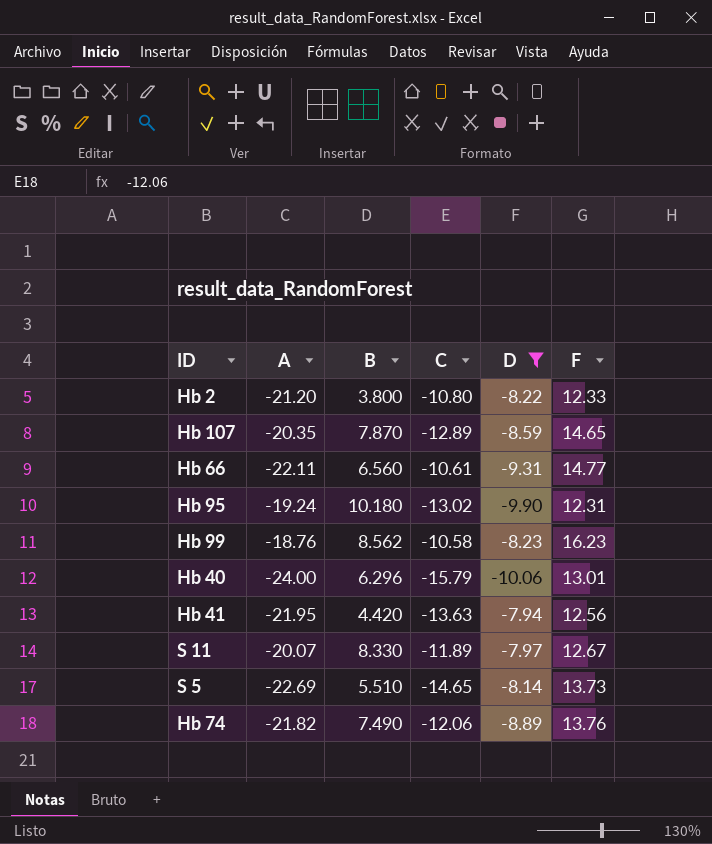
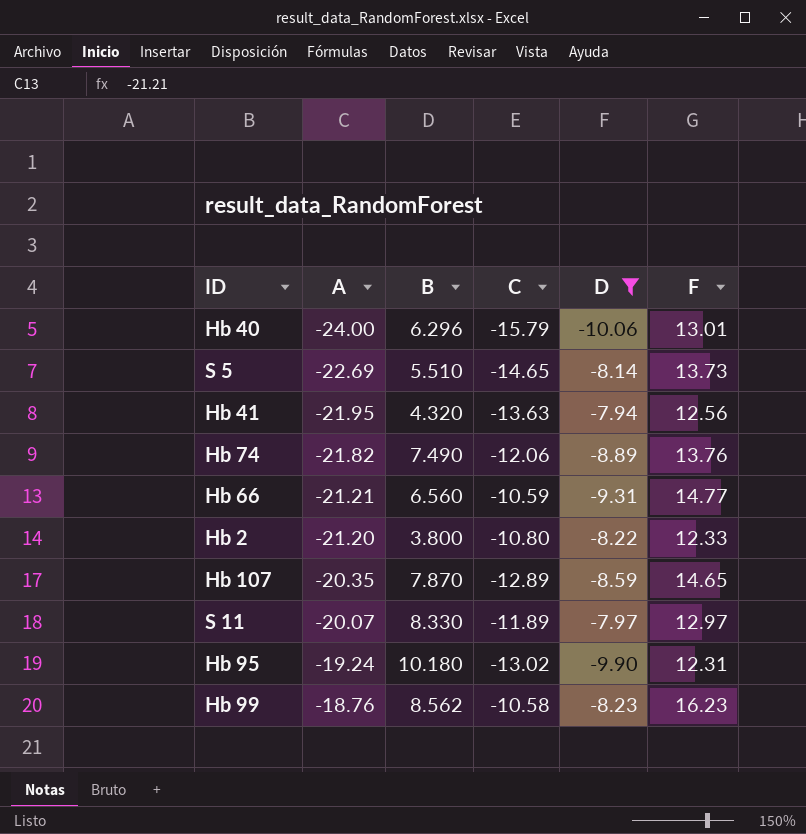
row order: none -> A ascending
Hb 41 | B: 4.420 -> 4.320
Hb 66 | A: -22.11 -> -21.21
Hb 66 | C: -10.61 -> -10.59
S 11 | F: 12.67 -> 12.97

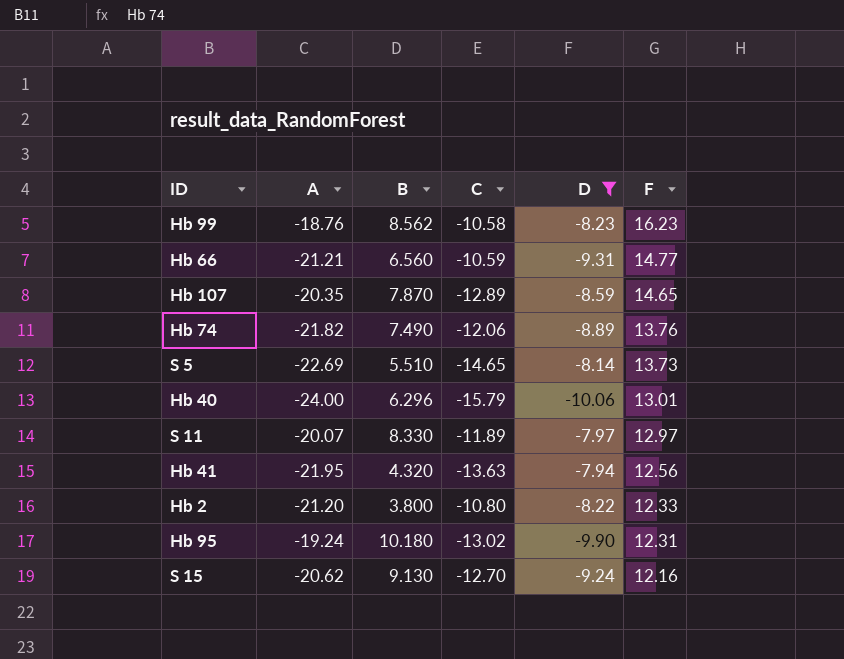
row order: A ascending -> F descending
row S 15: none -> -20.62 | 9.130 | -12.70 | -9.24 | 12.16

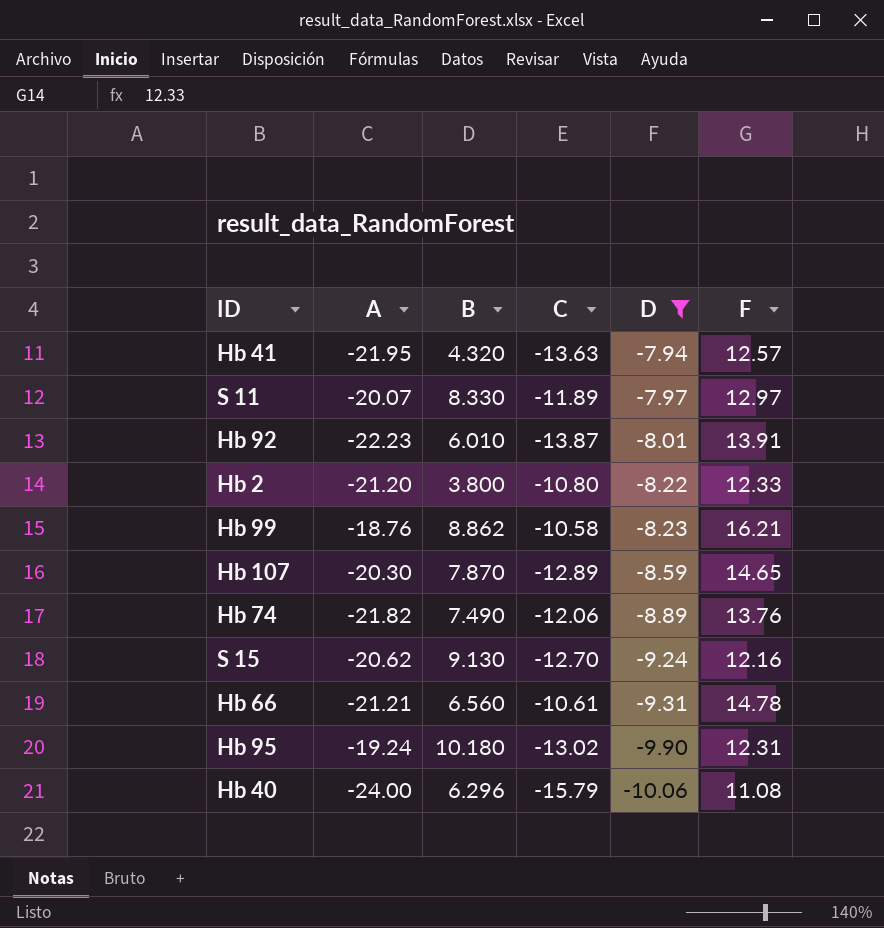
row order: F descending -> D descending
row S 5: -22.69 | 5.510 | -14.65 | -8.14 | 13.73 -> none
Hb 41 | F: 12.56 -> 12.57
row Hb 92: none -> -22.23 | 6.010 | -13.87 | -8.01 | 13.91
Hb 99 | B: 8.562 -> 8.862
Hb 99 | F: 16.23 -> 16.21
Hb 107 | A: -20.35 -> -20.30
Hb 66 | C: -10.59 -> -10.61
Hb 66 | F: 14.77 -> 14.78
Hb 40 | F: 13.01 -> 11.08

